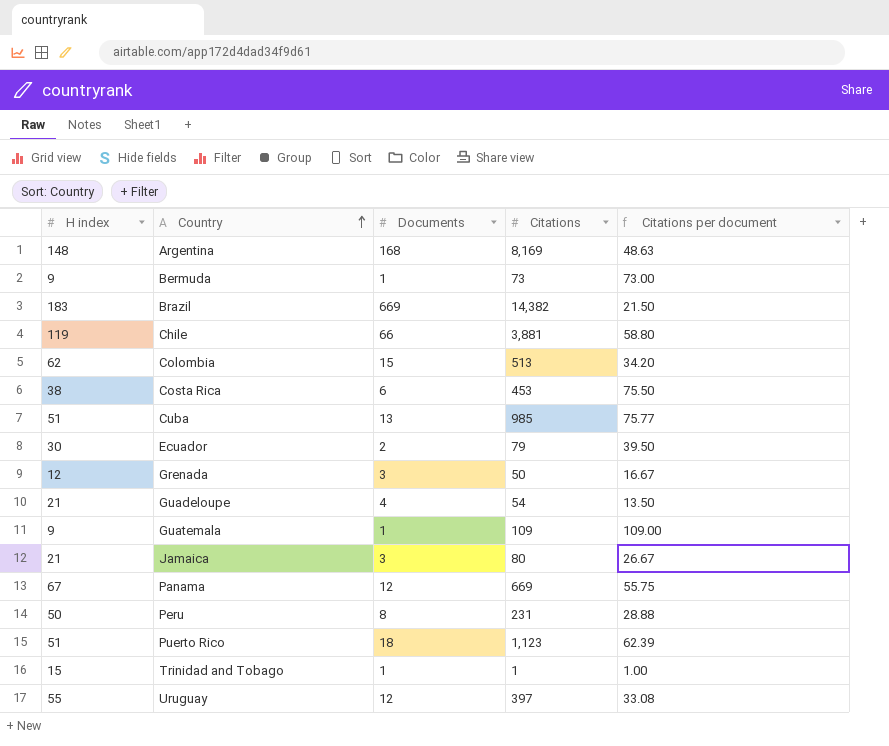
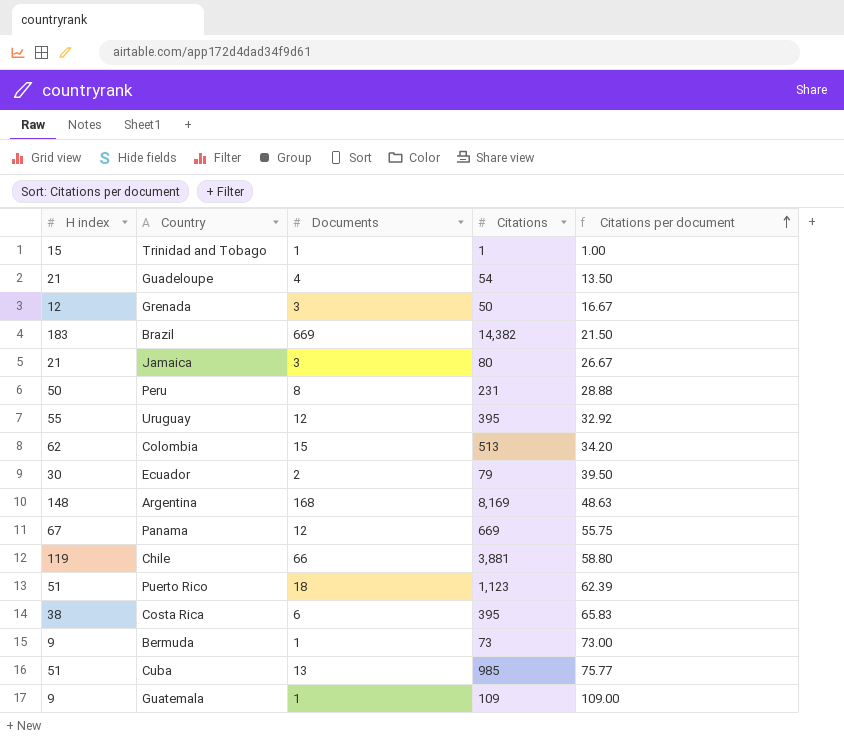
row order: Country ascending -> Citations per document ascending
Uruguay | Citations: 397 -> 395
Uruguay | Citations per document: 33.08 -> 32.92
Costa Rica | Citations: 453 -> 395
Costa Rica | Citations per document: 75.50 -> 65.83

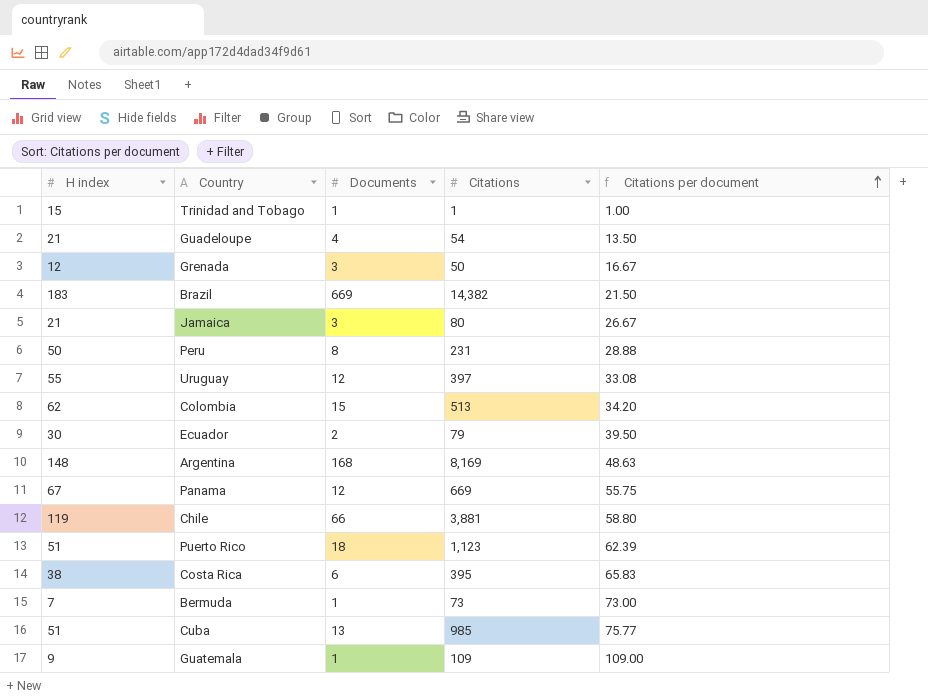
Uruguay | Citations: 395 -> 397
Uruguay | Citations per document: 32.92 -> 33.08
Bermuda | H index: 9 -> 7

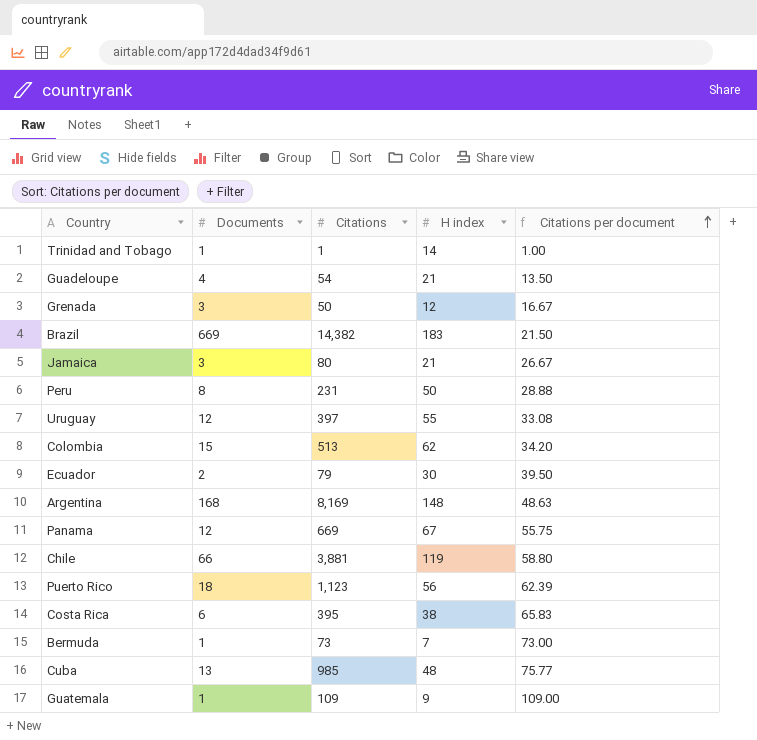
column H index | position: 1 -> 4
Trinidad and Tobago | H index: 15 -> 14
Puerto Rico | H index: 51 -> 56
Cuba | H index: 51 -> 48

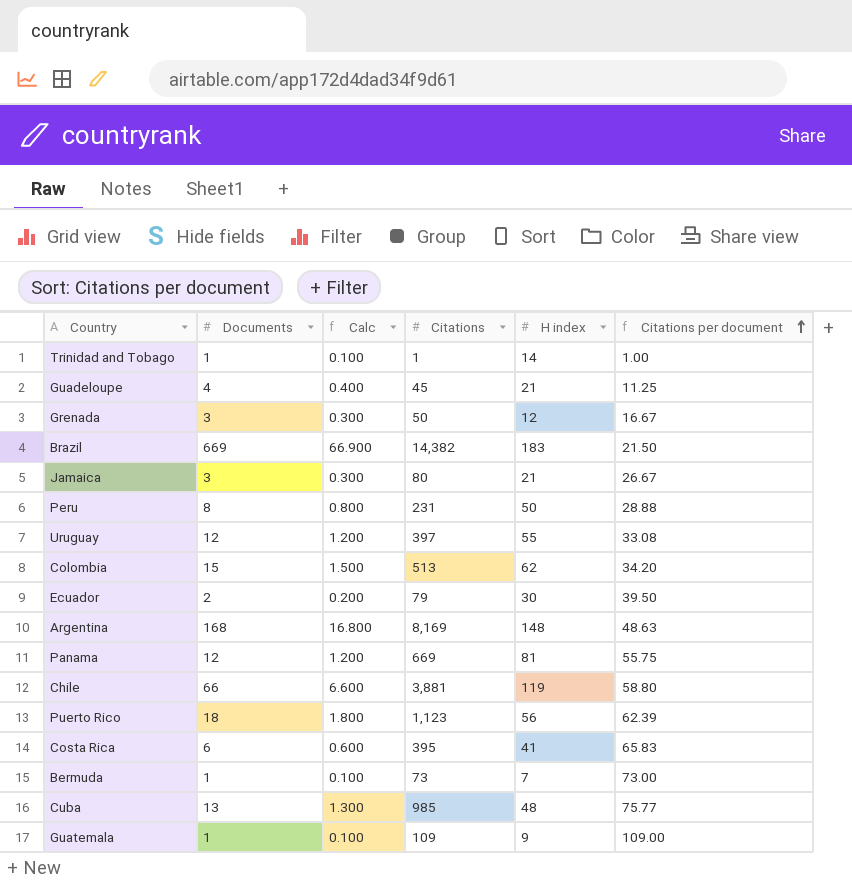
column Calc | formula: none -> [Documents] * 0.1
Guadeloupe | Citations: 54 -> 45
Guadeloupe | Citations per document: 13.50 -> 11.25
Panama | H index: 67 -> 81
Costa Rica | H index: 38 -> 41

